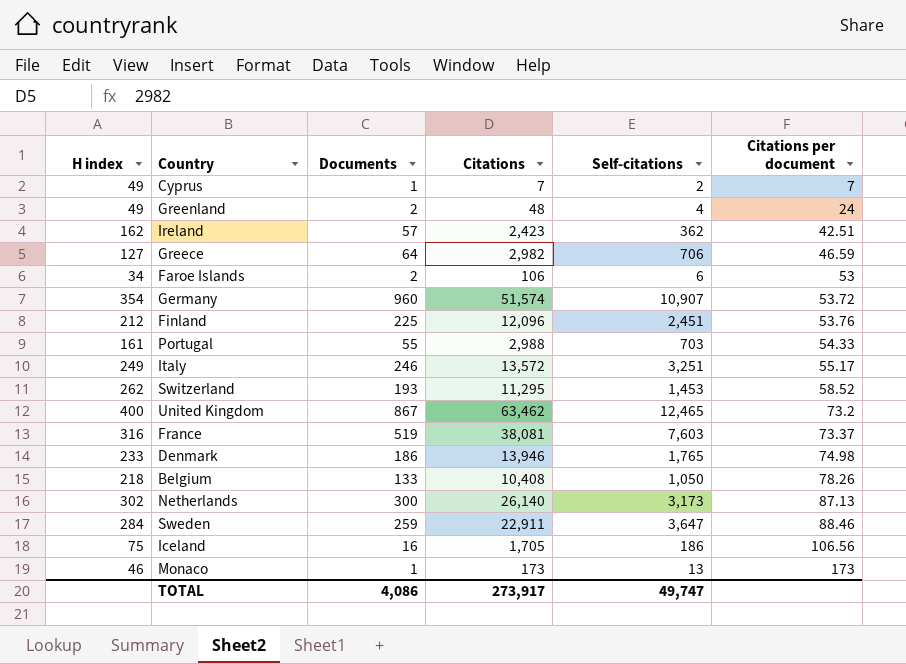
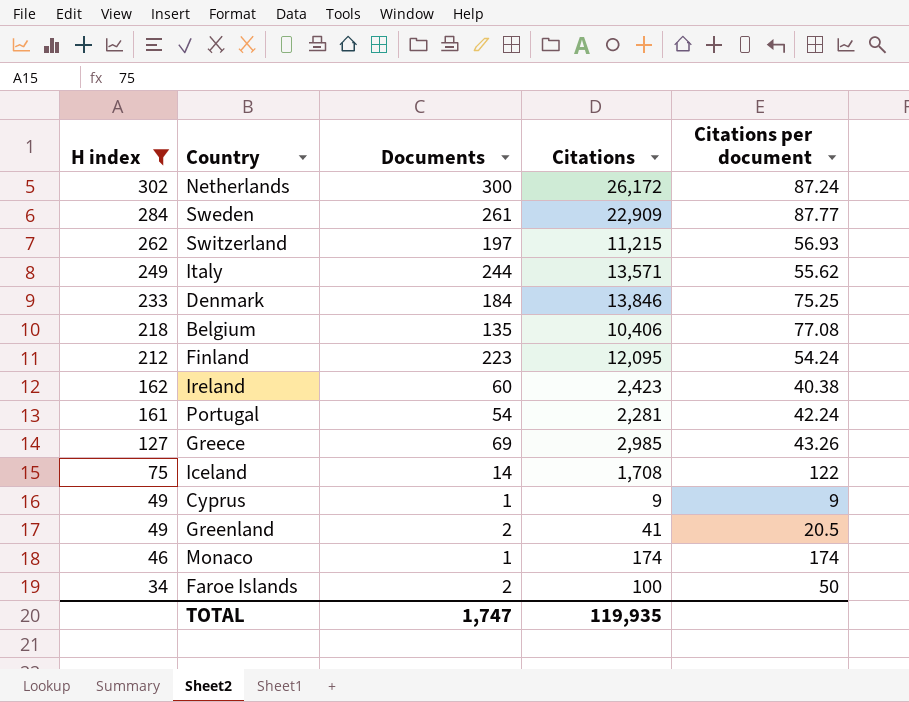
filter: none -> H index <= 302
row order: Citations per document ascending -> H index descending
column Self-citations | position: 5 -> none
Netherlands | Citations: 26,140 -> 26,172
Netherlands | Citations per document: 87.13 -> 87.24
Sweden | Documents: 259 -> 261
Sweden | Citations: 22,911 -> 22,909
Sweden | Citations per document: 88.46 -> 87.77
Switzerland | Documents: 193 -> 197
Switzerland | Citations: 11,295 -> 11,215
Switzerland | Citations per document: 58.52 -> 56.93
Italy | Documents: 246 -> 244
Italy | Citations: 13,572 -> 13,571
Italy | Citations per document: 55.17 -> 55.62
Denmark | Documents: 186 -> 184
Denmark | Citations: 13,946 -> 13,846
Denmark | Citations per document: 74.98 -> 75.25
Belgium | Documents: 133 -> 135
Belgium | Citations: 10,408 -> 10,406
Belgium | Citations per document: 78.26 -> 77.08
Finland | Documents: 225 -> 223
Finland | Citations: 12,096 -> 12,095
Finland | Citations per document: 53.76 -> 54.24
Ireland | Documents: 57 -> 60
Ireland | Citations per document: 42.51 -> 40.38
Portugal | Documents: 55 -> 54
Portugal | Citations: 2,988 -> 2,281
Portugal | Citations per document: 54.33 -> 42.24
Greece | Documents: 64 -> 69
Greece | Citations: 2,982 -> 2,985
Greece | Citations per document: 46.59 -> 43.26
Iceland | Documents: 16 -> 14
Iceland | Citations: 1,705 -> 1,708
Iceland | Citations per document: 106.56 -> 122
Cyprus | Citations: 7 -> 9
Cyprus | Citations per document: 7 -> 9
Greenland | Citations: 48 -> 41
Greenland | Citations per document: 24 -> 20.5
Monaco | Citations: 173 -> 174
Monaco | Citations per document: 173 -> 174
Faroe Islands | Citations: 106 -> 100
Faroe Islands | Citations per document: 53 -> 50
TOTAL | Documents: 4,086 -> 1,747
TOTAL | Citations: 273,917 -> 119,935

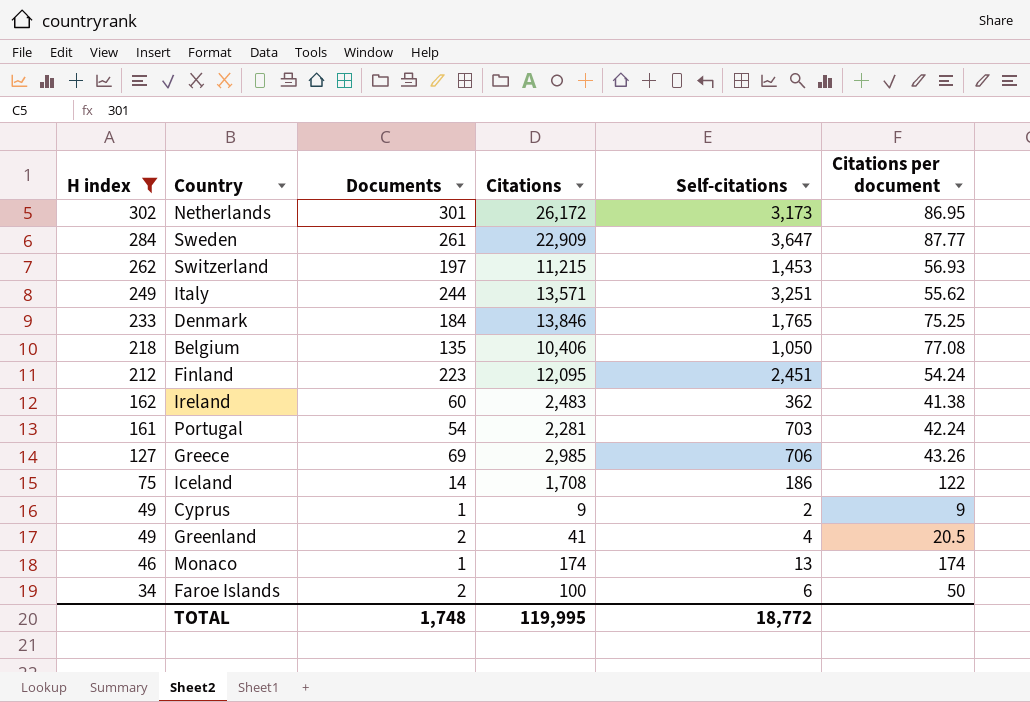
column Self-citations | position: none -> 5
Netherlands | Documents: 300 -> 301
Netherlands | Citations per document: 87.24 -> 86.95
Ireland | Citations: 2,423 -> 2,483
Ireland | Citations per document: 40.38 -> 41.38
TOTAL | Documents: 1,747 -> 1,748
TOTAL | Citations: 119,935 -> 119,995

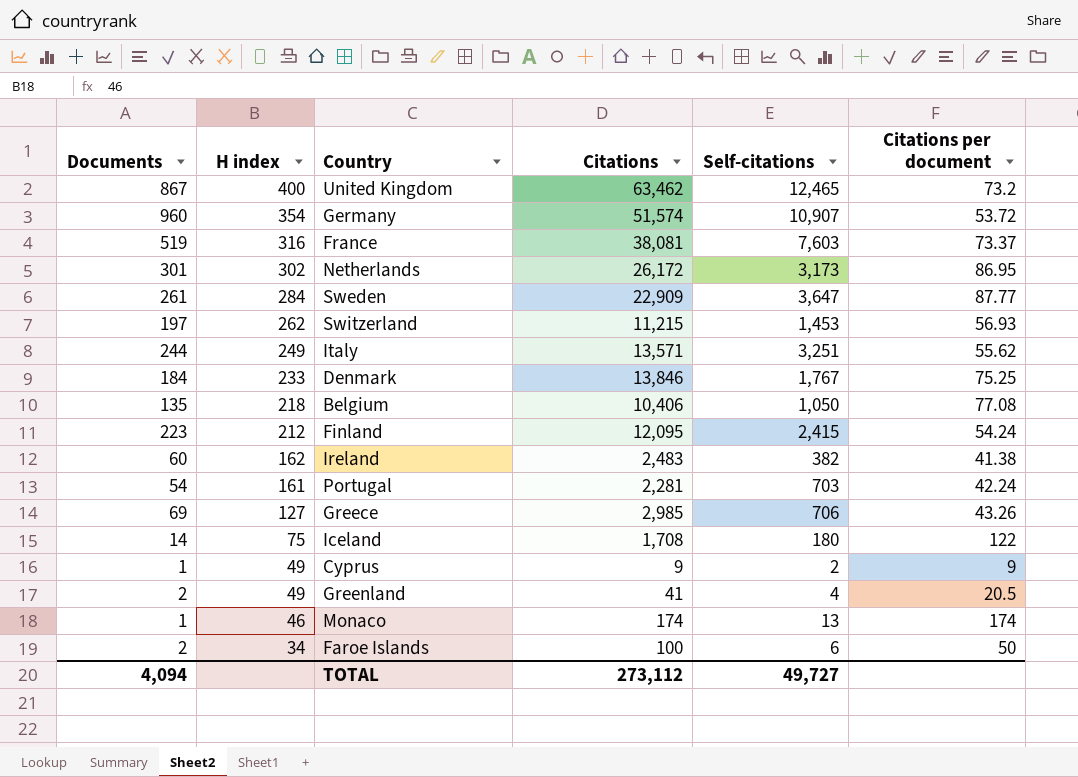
filter: H index <= 302 -> none
column Documents | position: 3 -> 1
Denmark | Self-citations: 1,765 -> 1,767
Finland | Self-citations: 2,451 -> 2,415
Ireland | Self-citations: 362 -> 382
Iceland | Self-citations: 186 -> 180
TOTAL | Documents: 1,748 -> 4,094
TOTAL | Citations: 119,995 -> 273,112
TOTAL | Self-citations: 18,772 -> 49,727

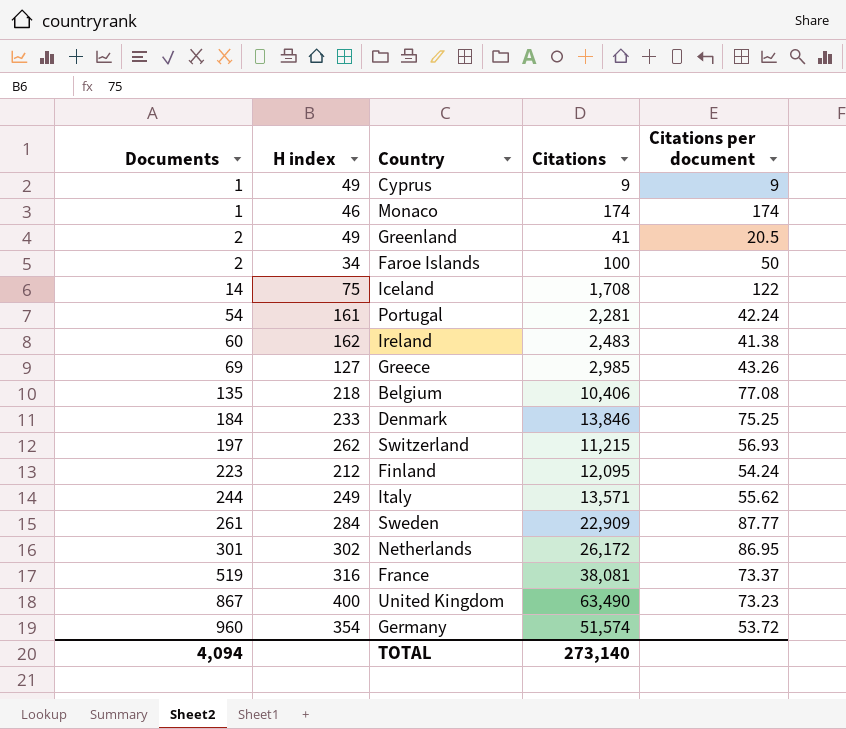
row order: H index descending -> Documents ascending
column Self-citations | position: 5 -> none
United Kingdom | Citations: 63,462 -> 63,490
United Kingdom | Citations per document: 73.2 -> 73.23
TOTAL | Citations: 273,112 -> 273,140

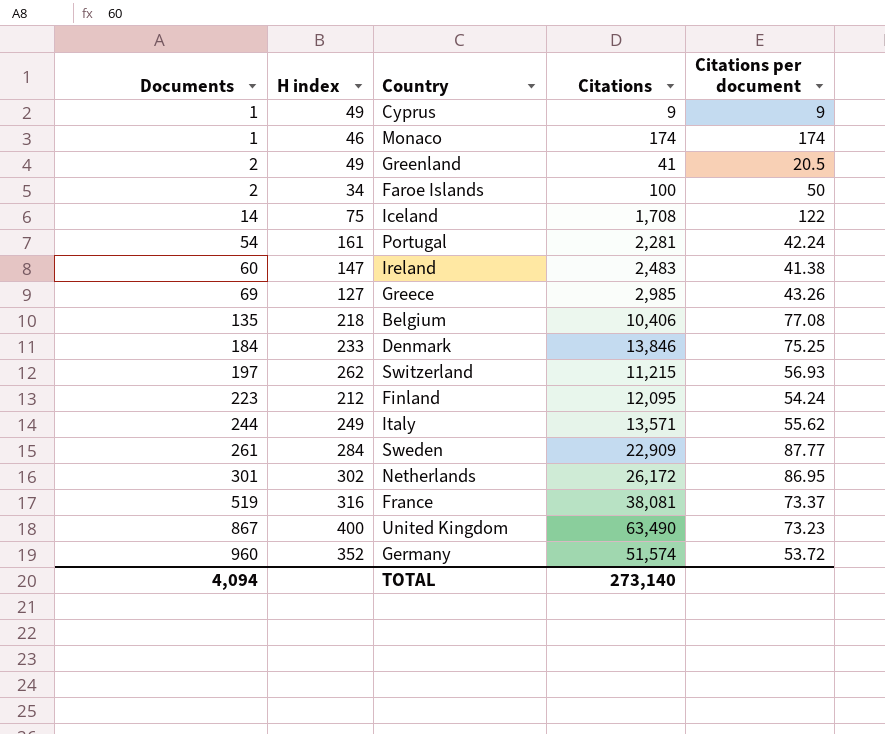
Ireland | H index: 162 -> 147
Germany | H index: 354 -> 352

